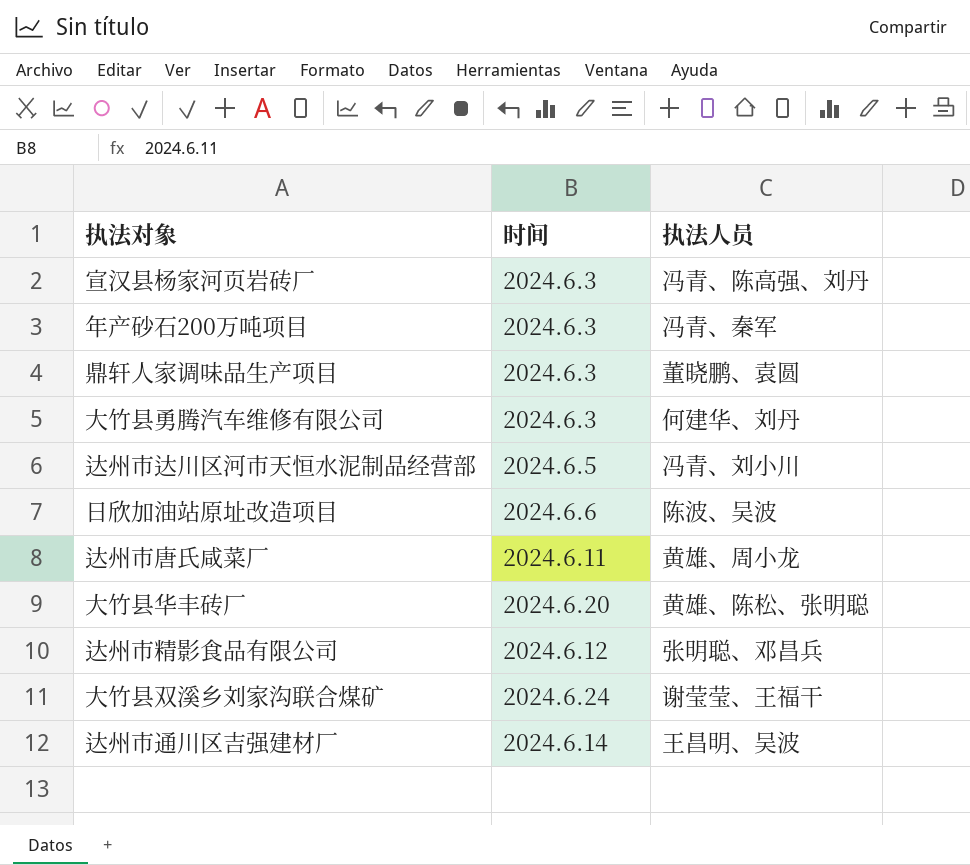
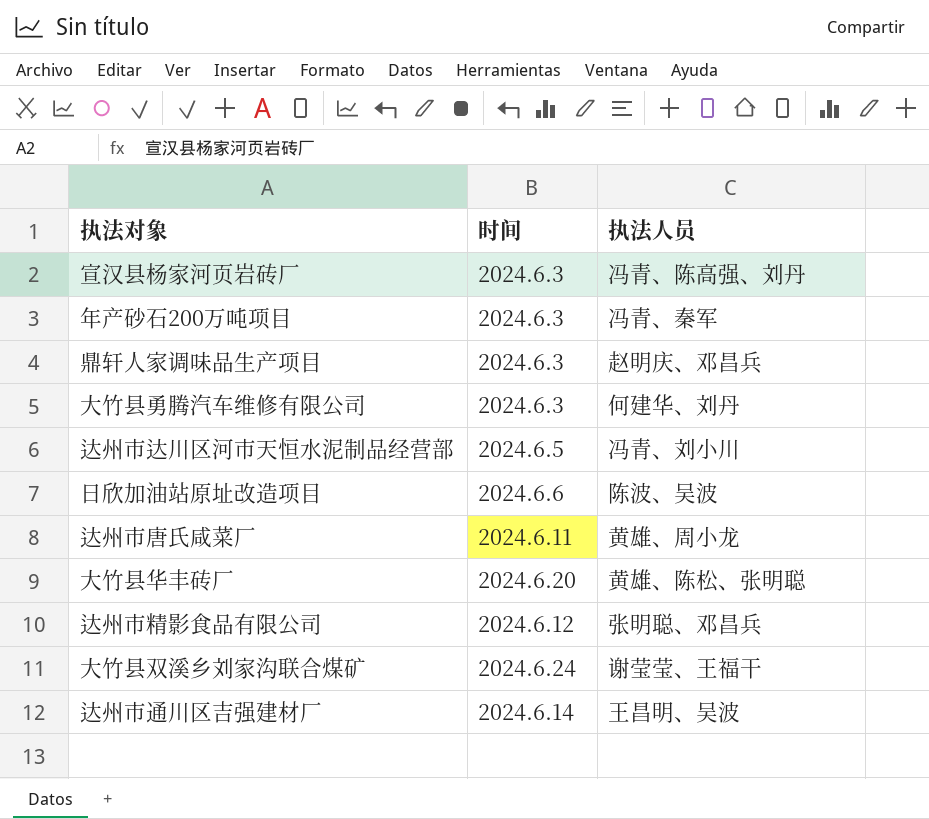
鼎轩人家调味品生产项目 | 执法人员: 董晓鹏、袁圆 -> 赵明庆、邓昌兵

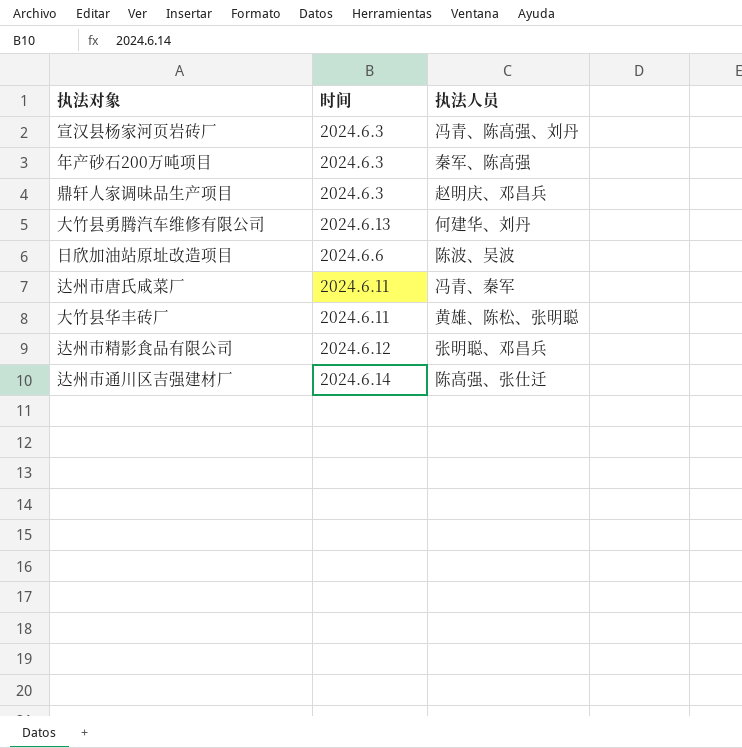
row 达州市达川区河市天恒水泥制品经营部: 2024.6.5 | 冯青、刘小川 -> none
row 大竹县双溪乡刘家沟联合煤矿: 2024.6.24 | 谢莹莹、王福干 -> none
年产砂石200万吨项目 | 执法人员: 冯青、秦军 -> 秦军、陈高强
大竹县勇腾汽车维修有限公司 | 时间: 2024.6.3 -> 2024.6.13
达州市唐氏咸菜厂 | 执法人员: 黄雄、周小龙 -> 冯青、秦军
大竹县华丰砖厂 | 时间: 2024.6.20 -> 2024.6.11
达州市通川区吉强建材厂 | 执法人员: 王昌明、吴波 -> 陈高强、张仕迁

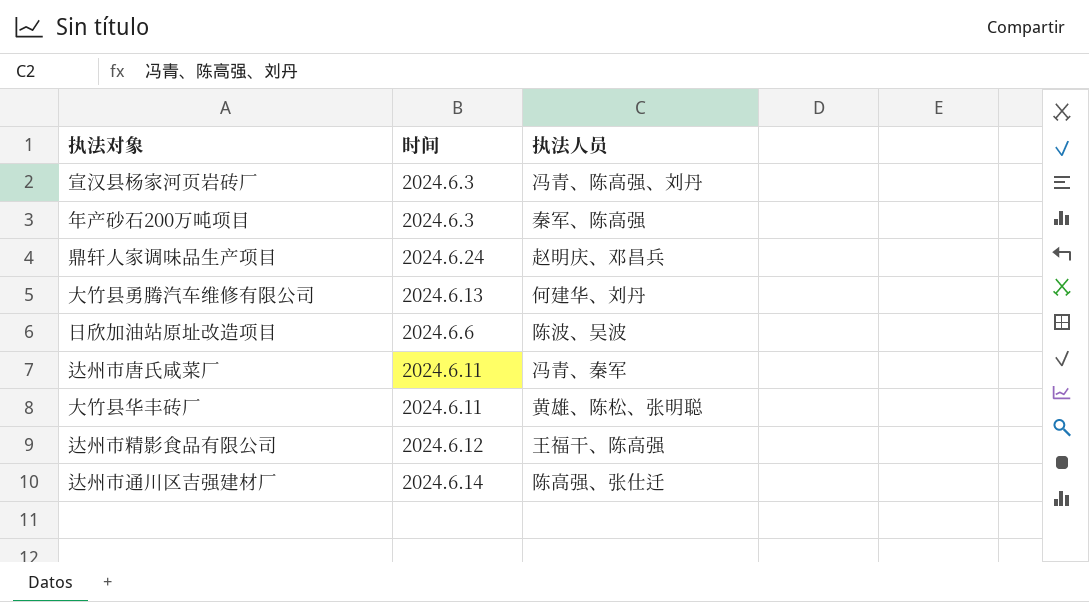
鼎轩人家调味品生产项目 | 时间: 2024.6.3 -> 2024.6.24
达州市精影食品有限公司 | 执法人员: 张明聪、邓昌兵 -> 王福干、陈高强

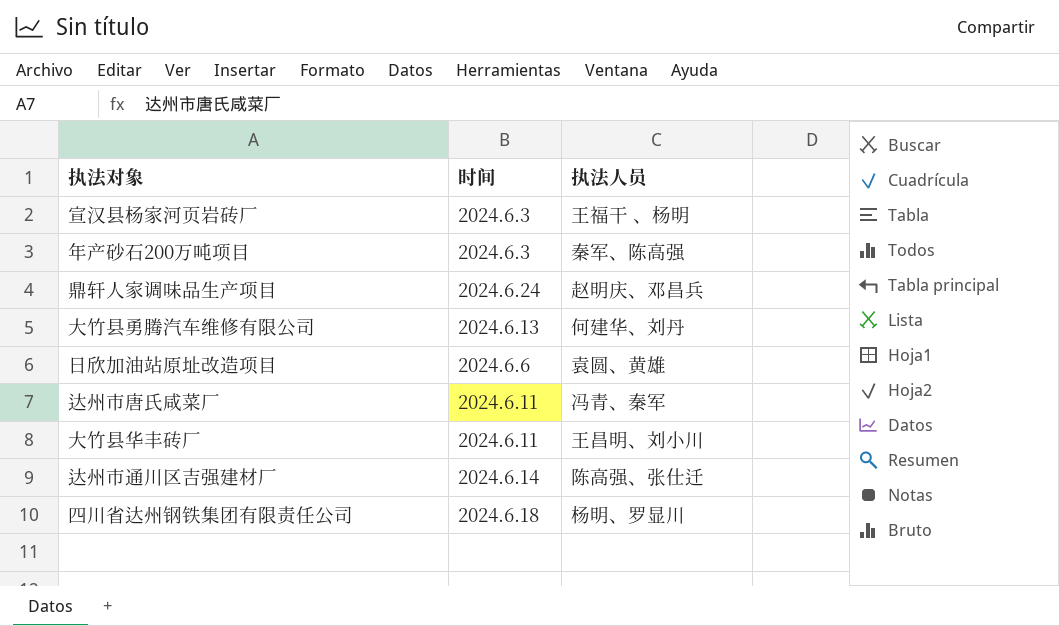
row 达州市精影食品有限公司: 2024.6.12 | 王福干、陈高强 -> none
宣汉县杨家河页岩砖厂 | 执法人员: 冯青、陈高强、刘丹 -> 王福干 、杨明
日欣加油站原址改造项目 | 执法人员: 陈波、吴波 -> 袁圆、黄雄
大竹县华丰砖厂 | 执法人员: 黄雄、陈松、张明聪 -> 王昌明、刘小川
row 四川省达州钢铁集团有限责任公司: none -> 2024.6.18 | 杨明、罗显川

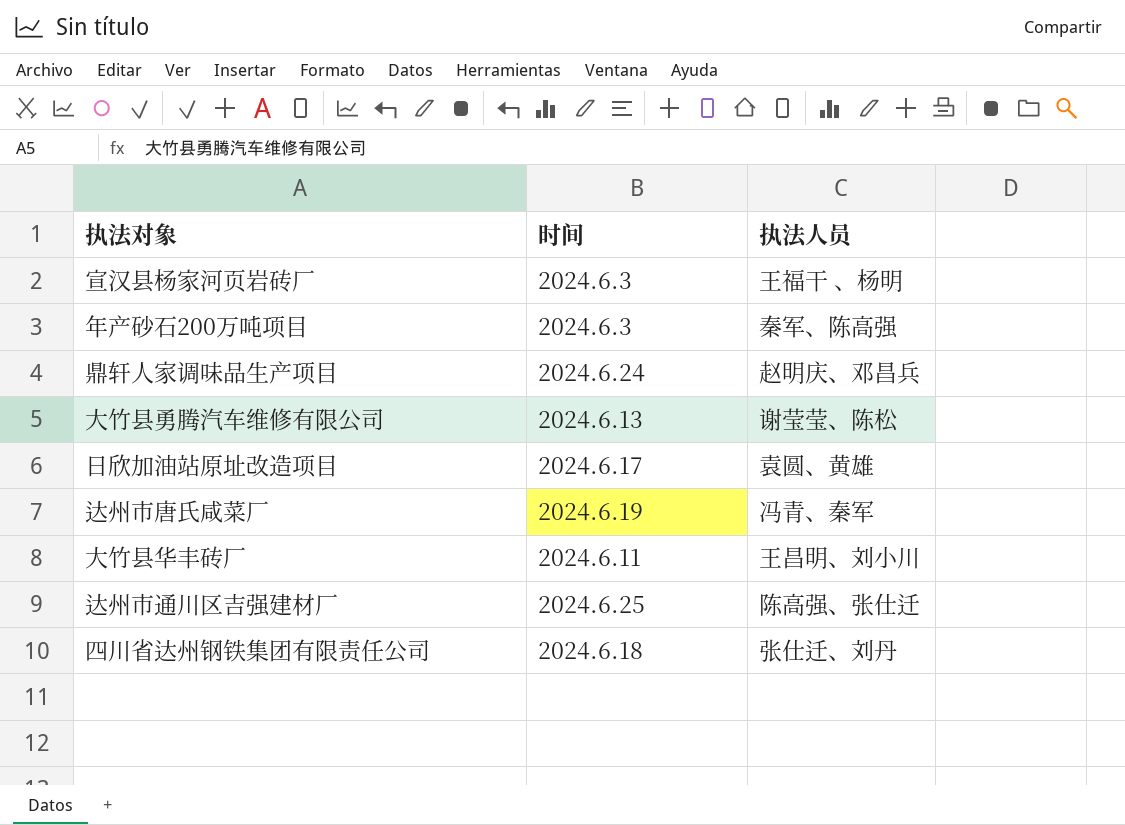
大竹县勇腾汽车维修有限公司 | 执法人员: 何建华、刘丹 -> 谢莹莹、陈松
日欣加油站原址改造项目 | 时间: 2024.6.6 -> 2024.6.17
达州市唐氏咸菜厂 | 时间: 2024.6.11 -> 2024.6.19
达州市通川区吉强建材厂 | 时间: 2024.6.14 -> 2024.6.25
四川省达州钢铁集团有限责任公司 | 执法人员: 杨明、罗显川 -> 张仕迁、刘丹

